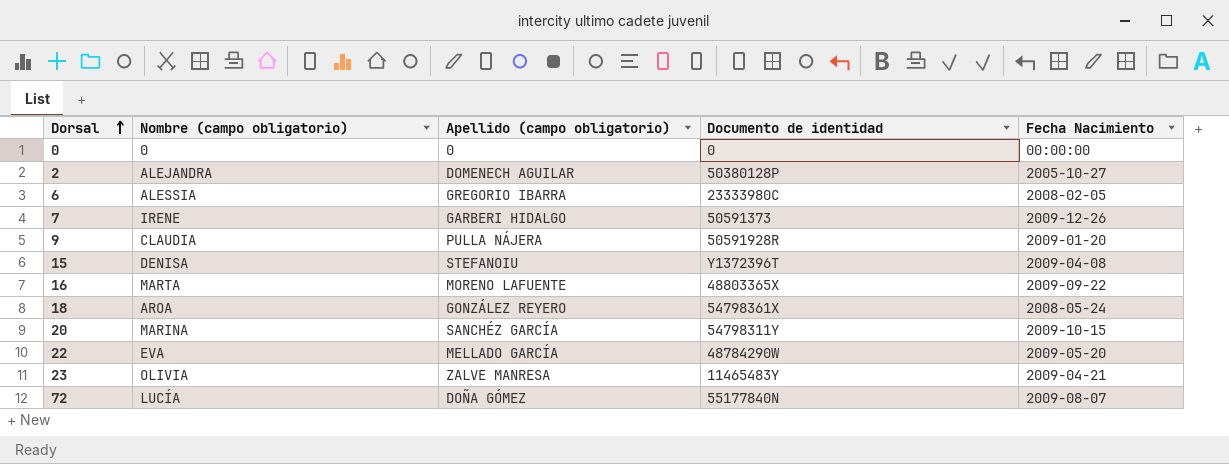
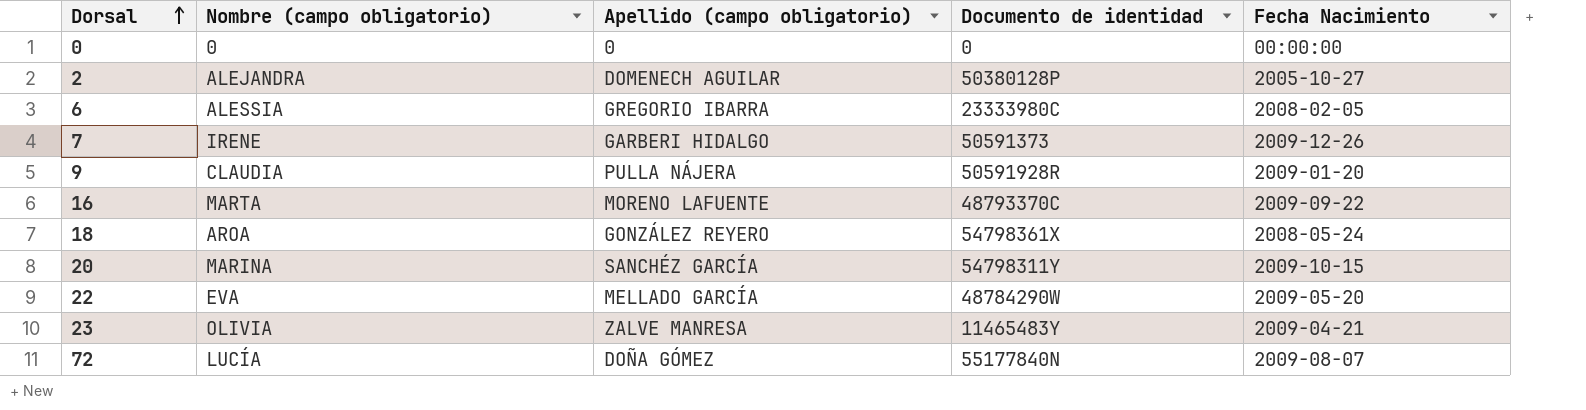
row 15: DENISA | STEFANOIU | Y1372396T | 2009-04-08 -> none
16 | Documento de identidad: 48803365X -> 48793370C

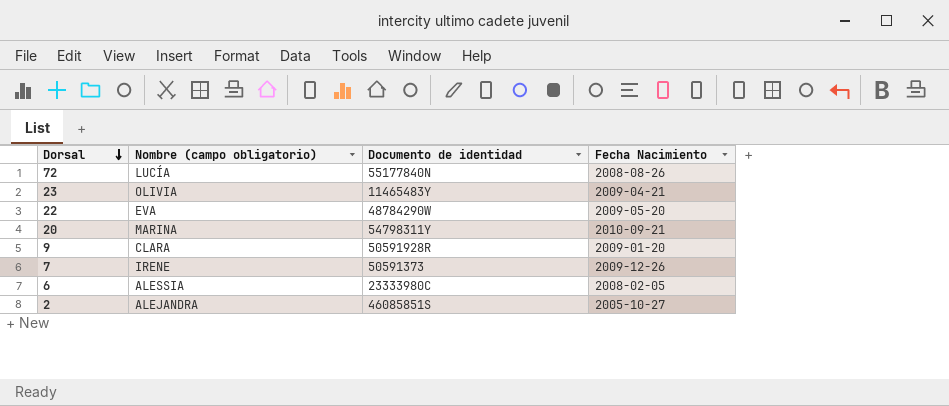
row order: Dorsal ascending -> Dorsal descending
column Apellido (campo obligatorio) | position: 3 -> none
row 0: 0 | 0 | 0 | 00:00:00 -> none
row 16: MARTA | MORENO LAFUENTE | 48793370C | 2009-09-22 -> none
row 18: AROA | GONZÁLEZ REYERO | 54798361X | 2008-05-24 -> none
72 | Fecha Nacimiento: 2009-08-07 -> 2008-08-26
20 | Fecha Nacimiento: 2009-10-15 -> 2010-09-21
9 | Nombre (campo obligatorio): CLAUDIA -> CLARA
2 | Documento de identidad: 50380128P -> 46085851S

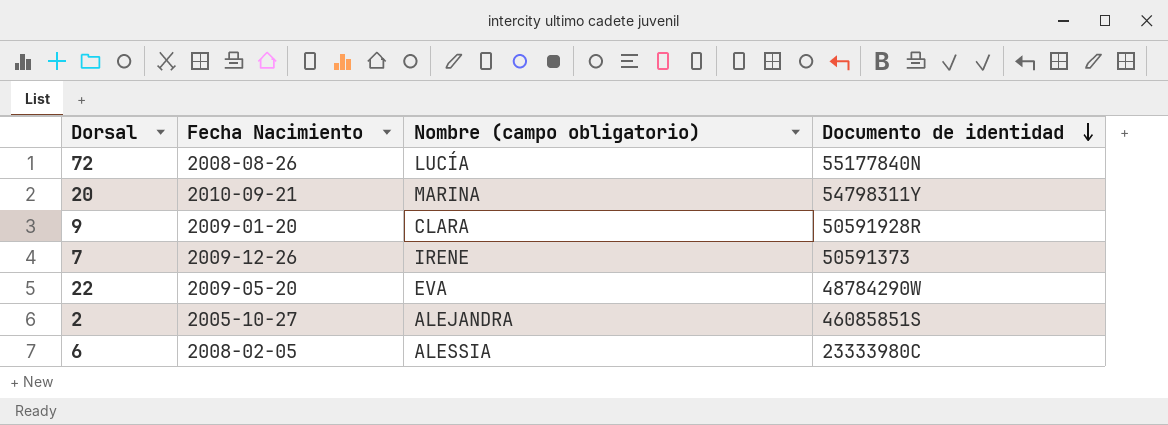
row order: Dorsal descending -> Documento de identidad descending
column Fecha Nacimiento | position: 4 -> 2
row 23: OLIVIA | 11465483Y | 2009-04-21 -> none

